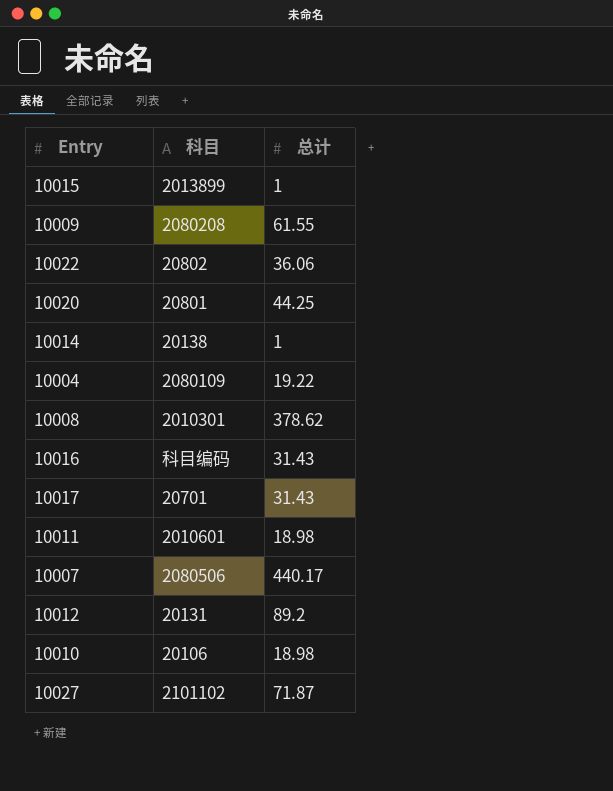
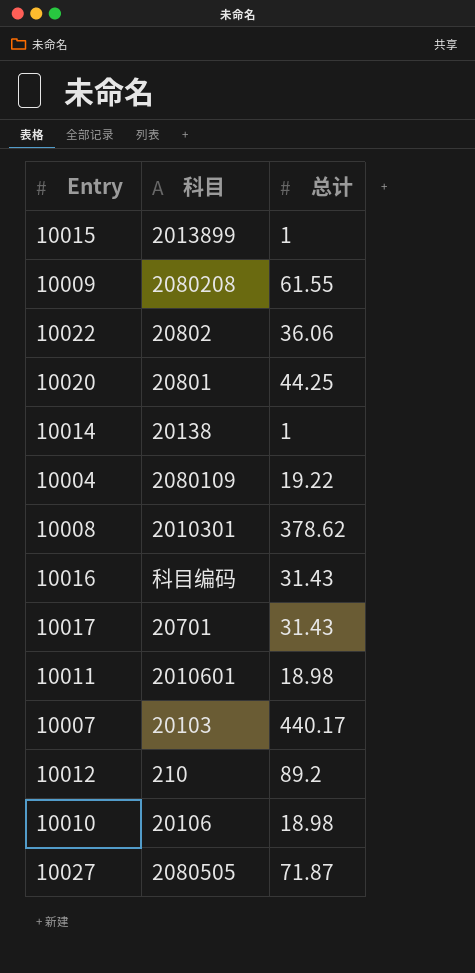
10007 | 科目: 2080506 -> 20103
10012 | 科目: 20131 -> 210
10027 | 科目: 2101102 -> 2080505

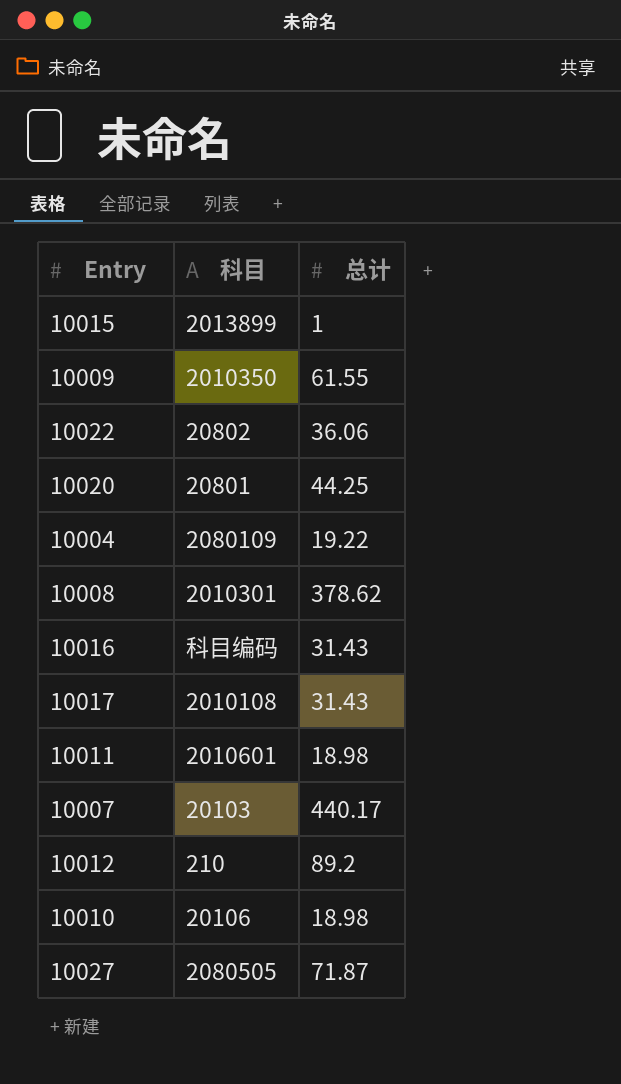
row 10014: 20138 | 1 -> none
10009 | 科目: 2080208 -> 2010350
10017 | 科目: 20701 -> 2010108

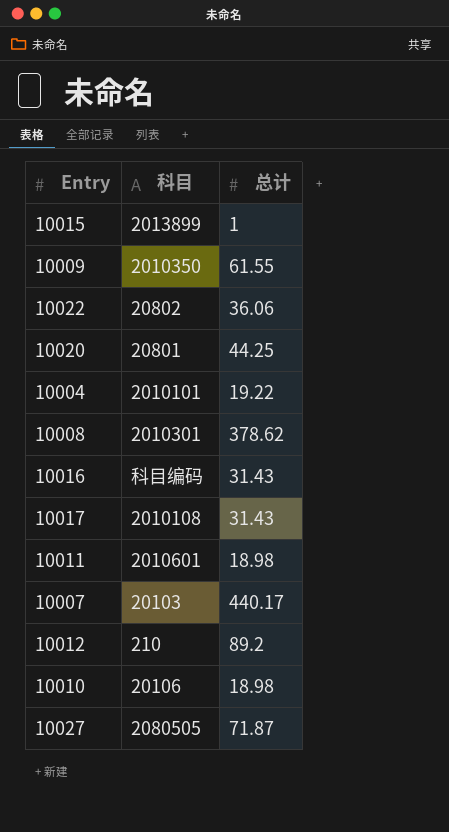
10004 | 科目: 2080109 -> 2010101

